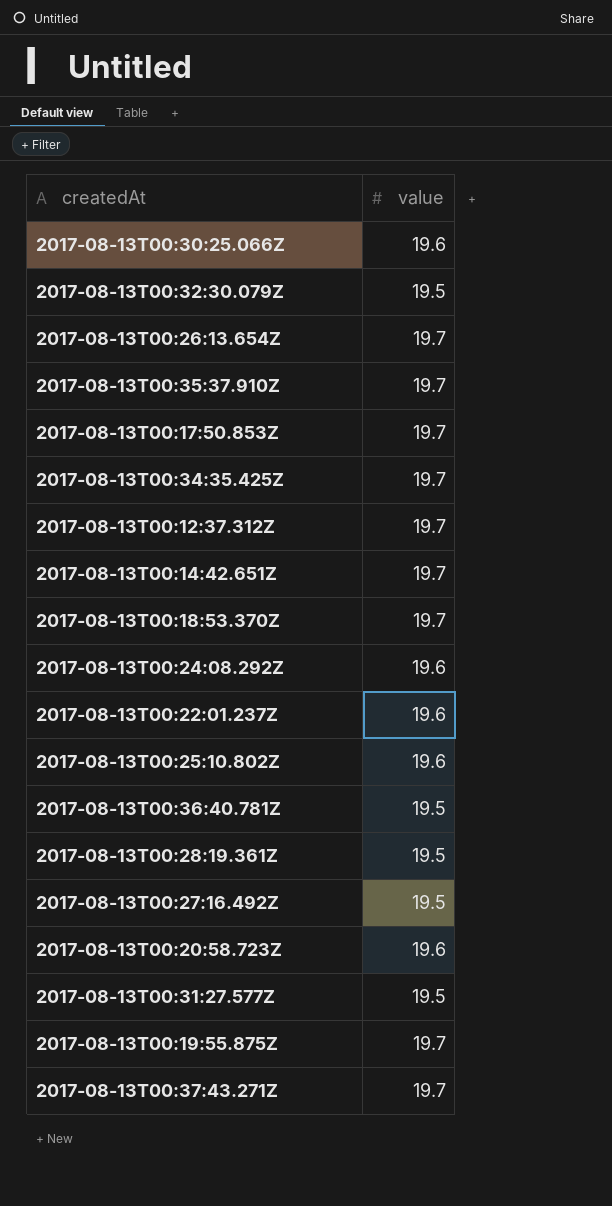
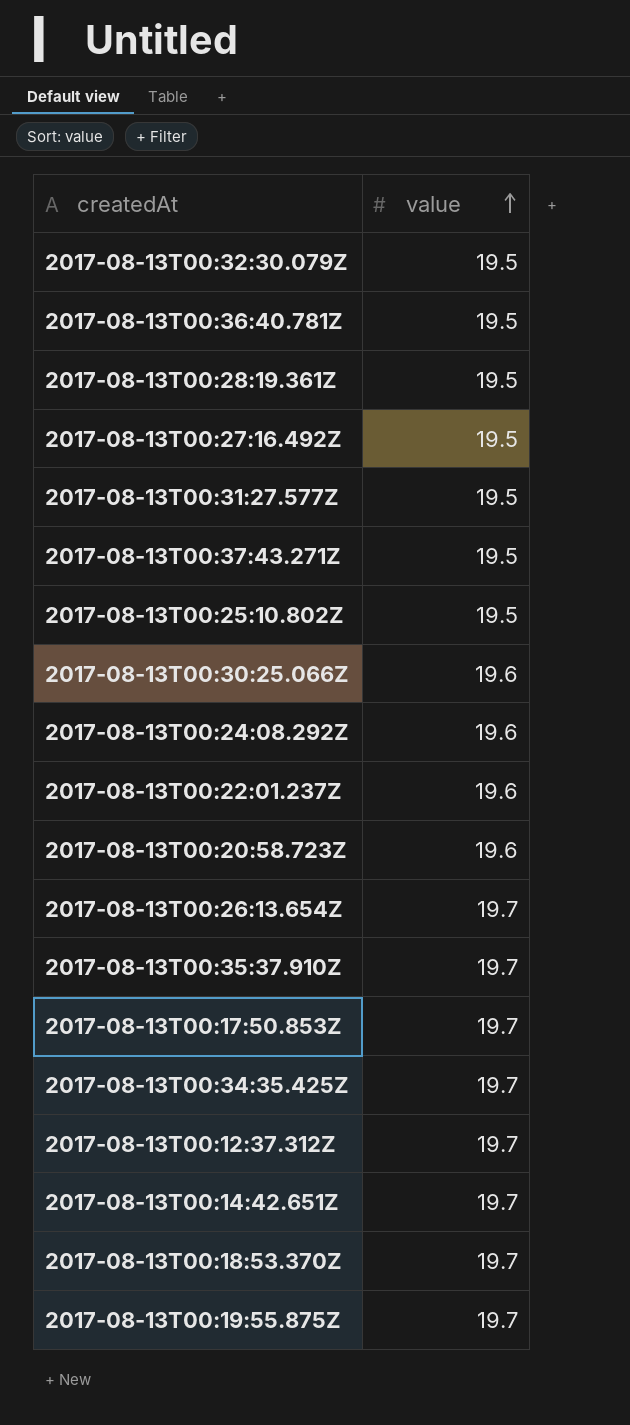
row order: none -> value ascending
2017-08-13T00:37:43.271Z | value: 19.7 -> 19.5
2017-08-13T00:25:10.802Z | value: 19.6 -> 19.5

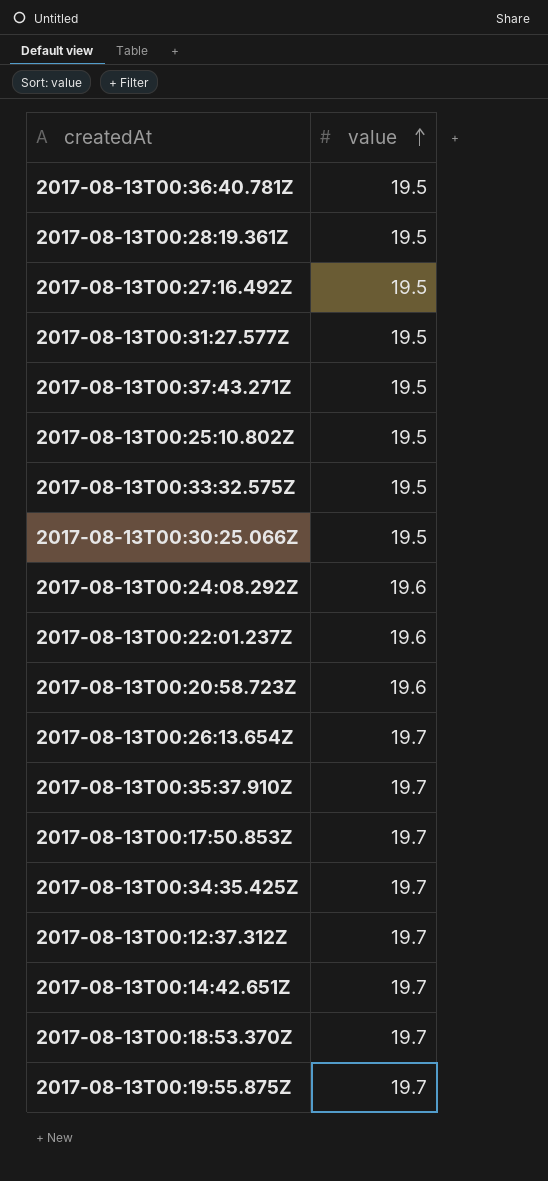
row 2017-08-13T00:32:30.079Z: 19.5 -> none
row 2017-08-13T00:33:32.575Z: none -> 19.5
2017-08-13T00:30:25.066Z | value: 19.6 -> 19.5

